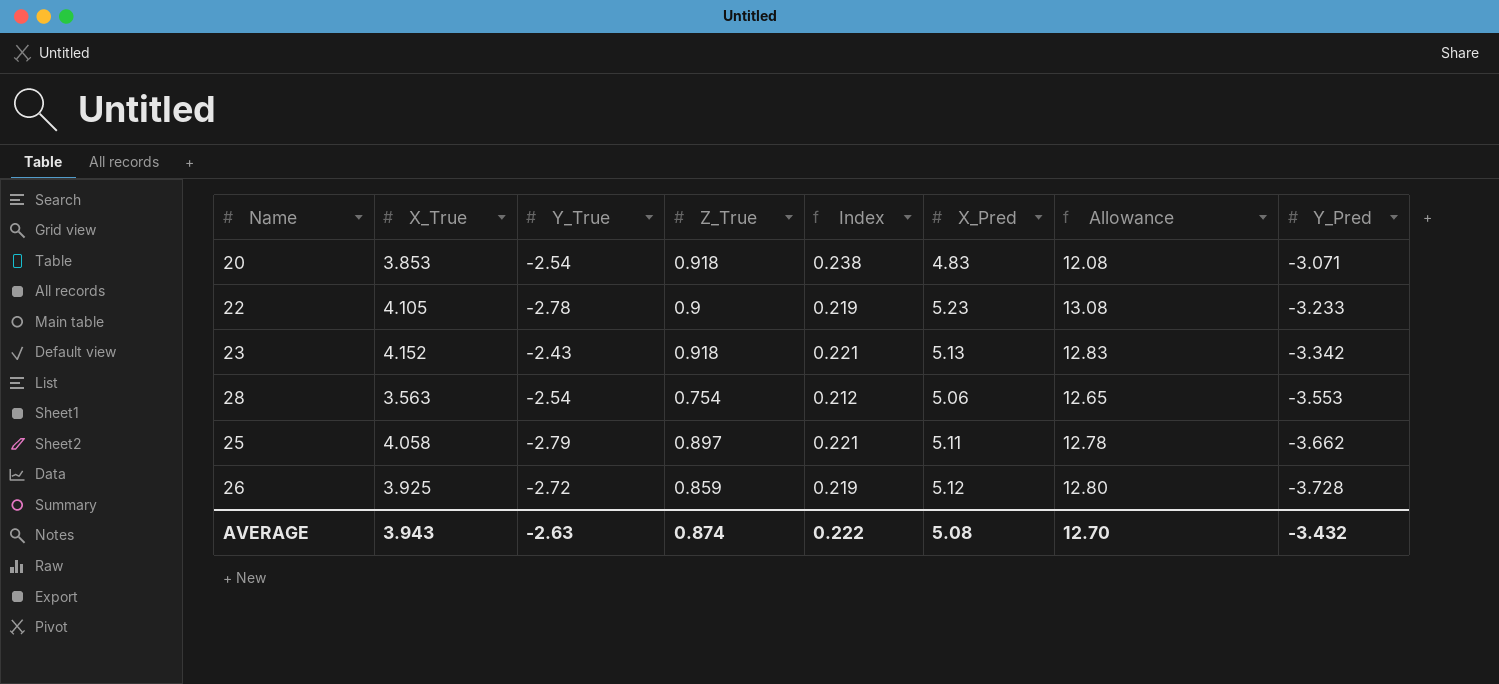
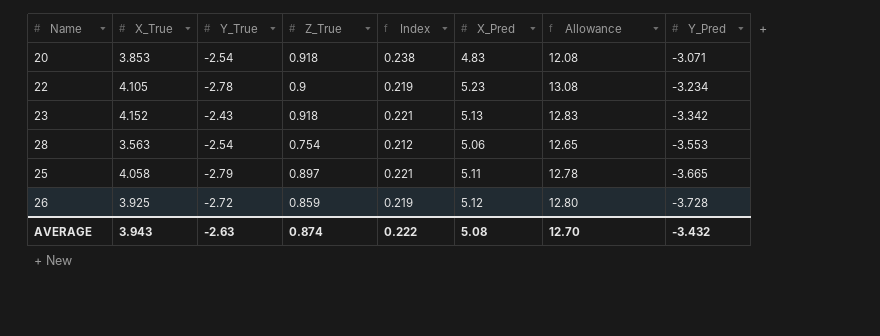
22 | Y_Pred: -3.233 -> -3.234
25 | Y_Pred: -3.662 -> -3.665

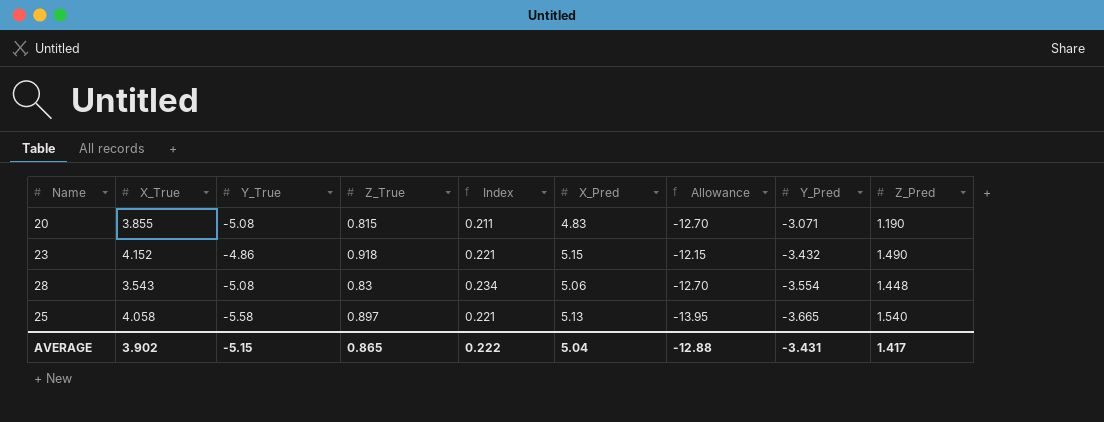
column Allowance | formula: [X_Pred] * 2.5 -> [Y_True] * 2.5
column Z_Pred | position: none -> 9
row 22: 4.105 | -2.78 | 0.9 | 0.219 | 5.23 | 13.08 | -3.234 -> none
row 26: 3.925 | -2.72 | 0.859 | 0.219 | 5.12 | 12.80 | -3.728 -> none
20 | X_True: 3.853 -> 3.855
20 | Y_True: -2.54 -> -5.08
20 | Z_True: 0.918 -> 0.815
20 | Index: 0.238 -> 0.211
23 | Y_True: -2.43 -> -4.86
23 | X_Pred: 5.13 -> 5.15
23 | Y_Pred: -3.342 -> -3.432
28 | X_True: 3.563 -> 3.543
28 | Y_True: -2.54 -> -5.08
28 | Z_True: 0.754 -> 0.83
28 | Index: 0.212 -> 0.234
28 | Y_Pred: -3.553 -> -3.554
25 | Y_True: -2.79 -> -5.58
25 | X_Pred: 5.11 -> 5.13
AVERAGE | X_True: 3.943 -> 3.902
AVERAGE | Y_True: -2.63 -> -5.15
AVERAGE | Z_True: 0.874 -> 0.865
AVERAGE | X_Pred: 5.08 -> 5.04
AVERAGE | Allowance: 12.70 -> -12.88
AVERAGE | Y_Pred: -3.432 -> -3.431

